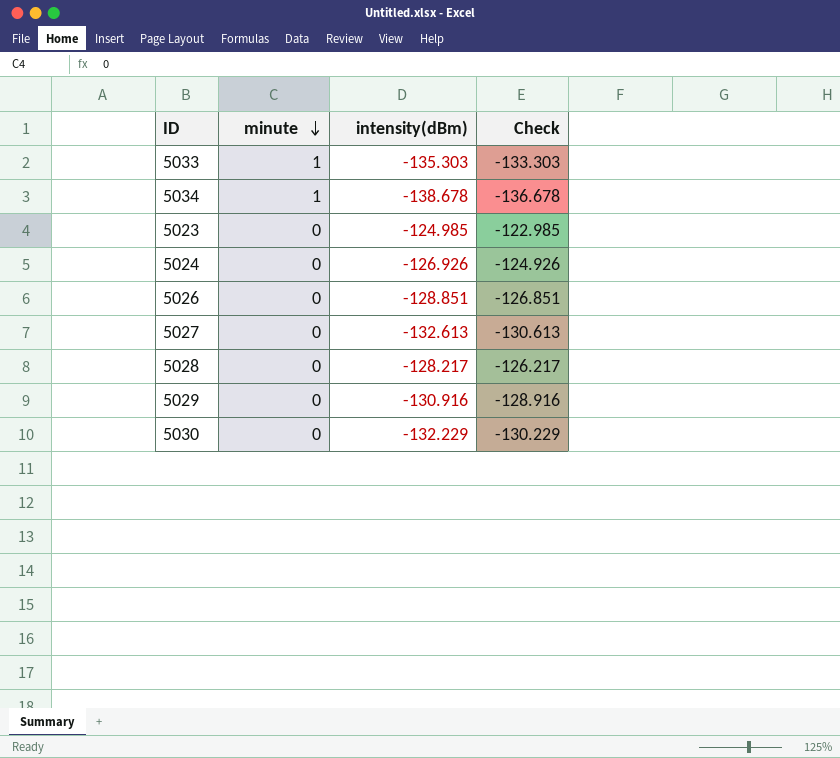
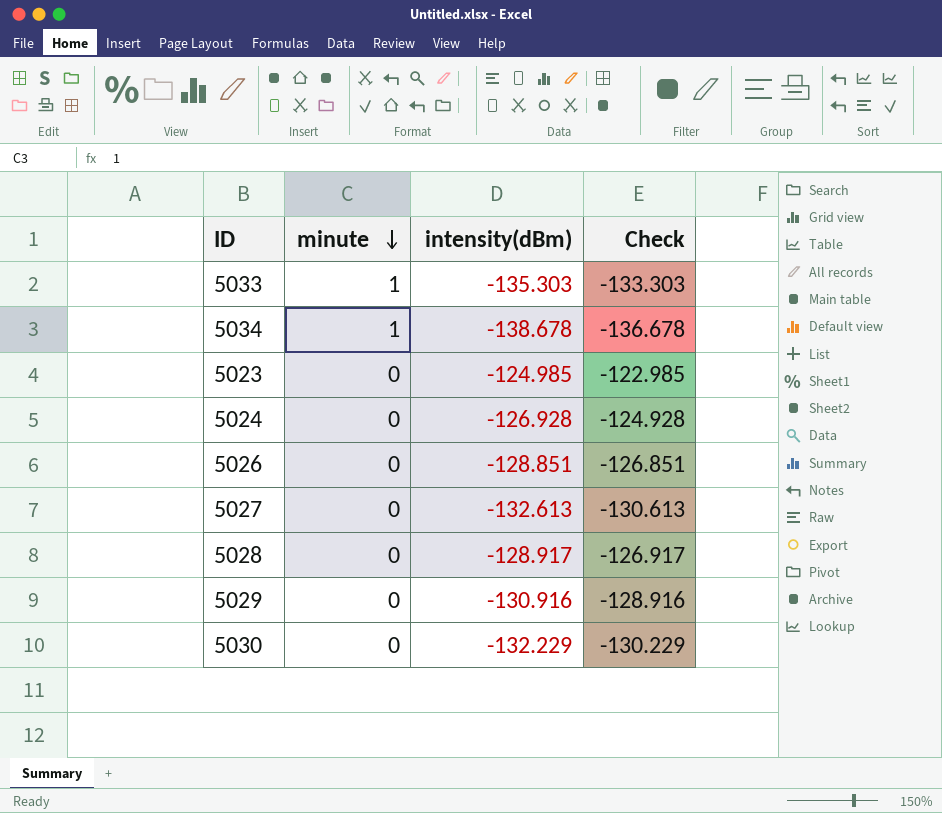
5024 | intensity(dBm): -126.926 -> -126.928
5024 | Check: -124.926 -> -124.928
5028 | intensity(dBm): -128.217 -> -128.917
5028 | Check: -126.217 -> -126.917

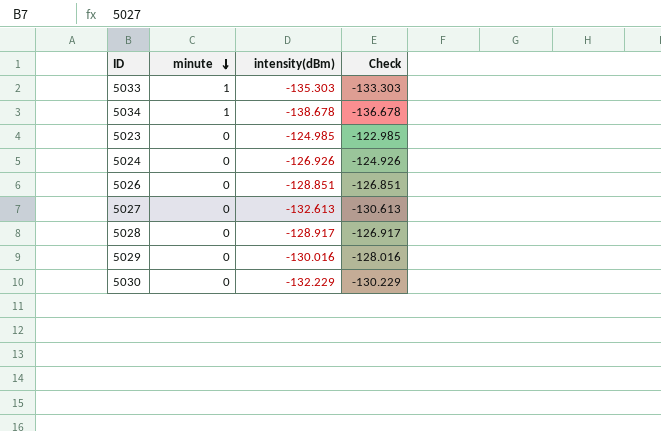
5024 | intensity(dBm): -126.928 -> -126.926
5024 | Check: -124.928 -> -124.926
5029 | intensity(dBm): -130.916 -> -130.016
5029 | Check: -128.916 -> -128.016

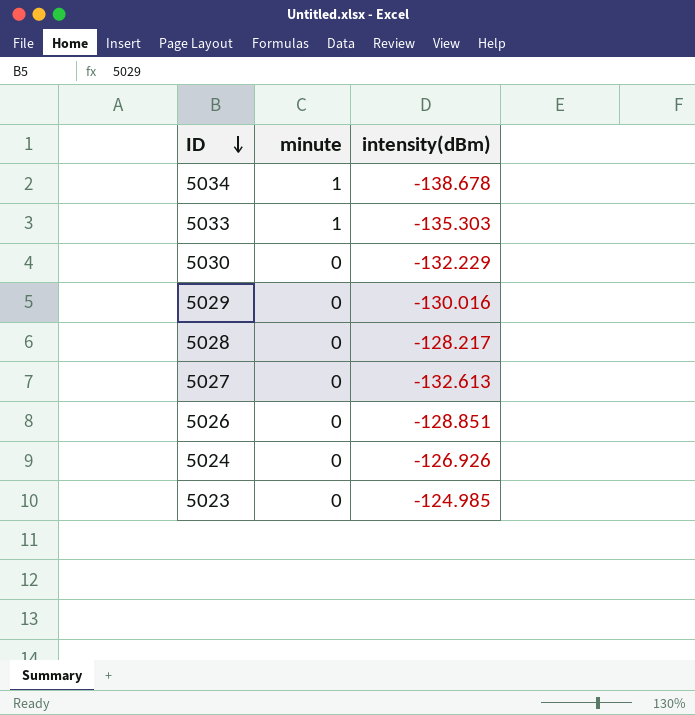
row order: minute descending -> ID descending
column Check | formula: [intensity(dBm)] + 2 -> none
5028 | intensity(dBm): -128.917 -> -128.217

